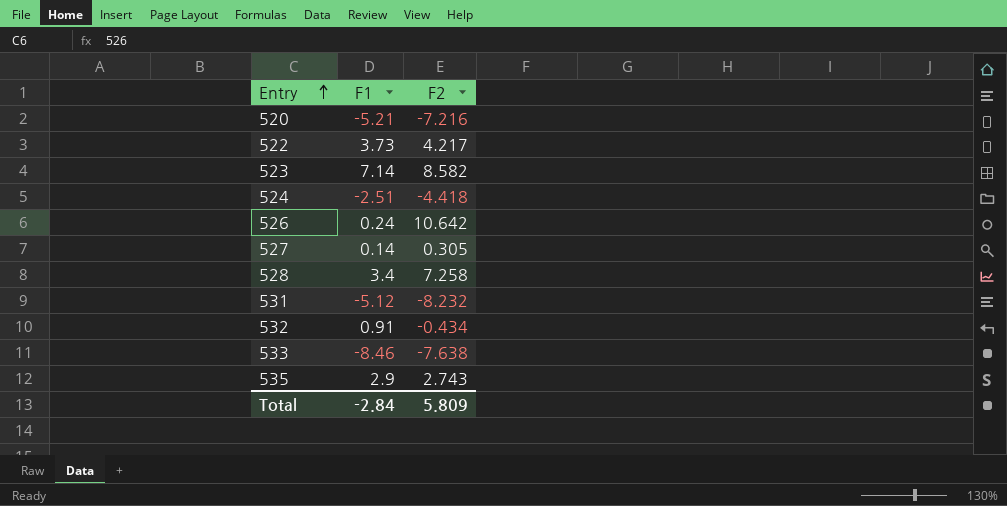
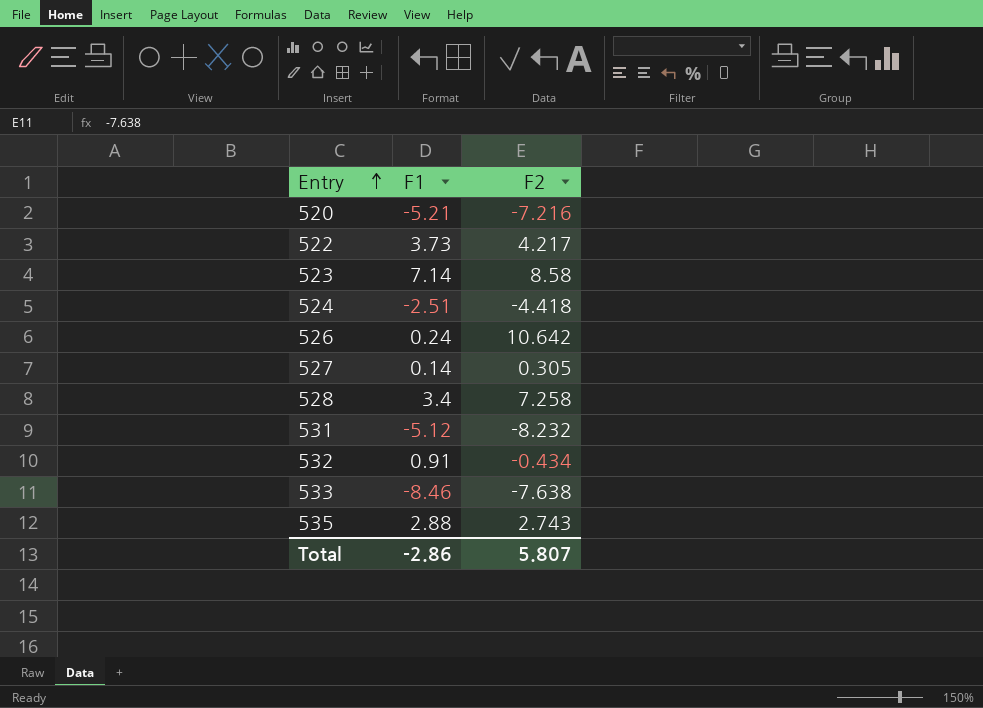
523 | F2: 8.582 -> 8.58
535 | F1: 2.9 -> 2.88
Total | F1: -2.84 -> -2.86
Total | F2: 5.809 -> 5.807

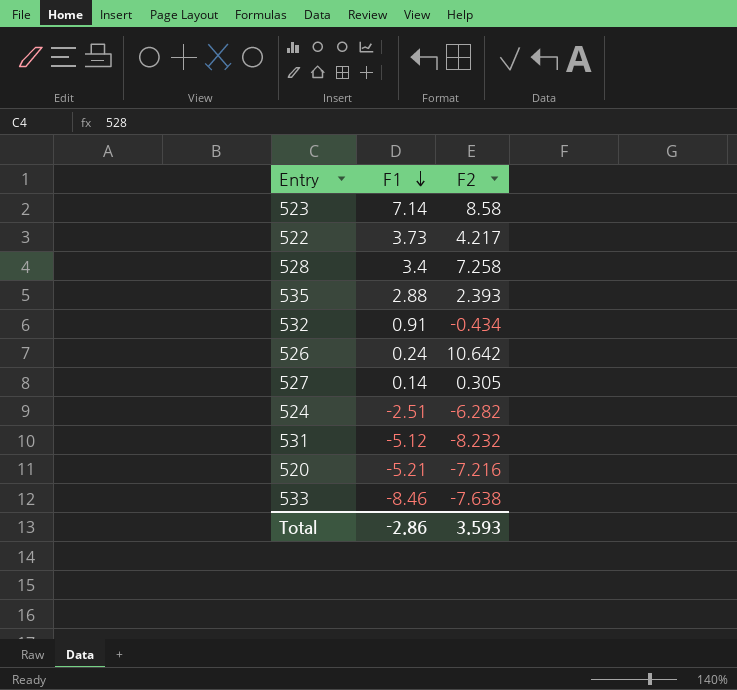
row order: Entry ascending -> F1 descending
535 | F2: 2.743 -> 2.393
524 | F2: -4.418 -> -6.282
Total | F2: 5.807 -> 3.593

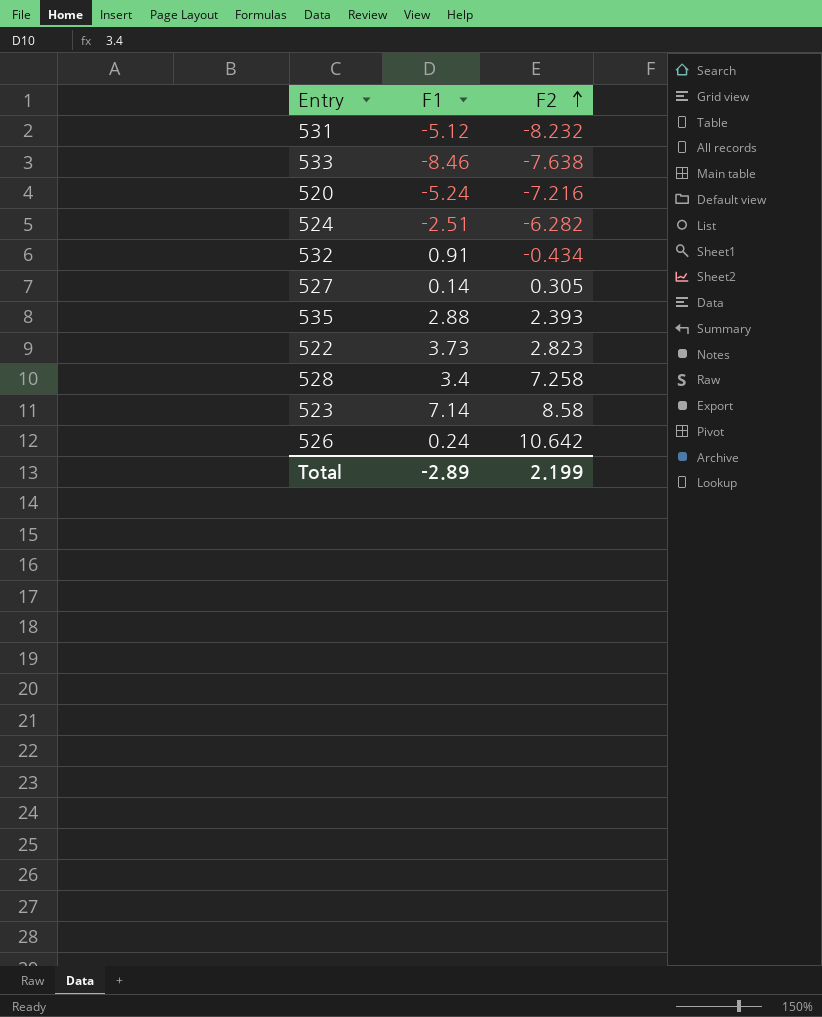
row order: F1 descending -> F2 ascending
520 | F1: -5.21 -> -5.24
522 | F2: 4.217 -> 2.823
Total | F1: -2.86 -> -2.89
Total | F2: 3.593 -> 2.199

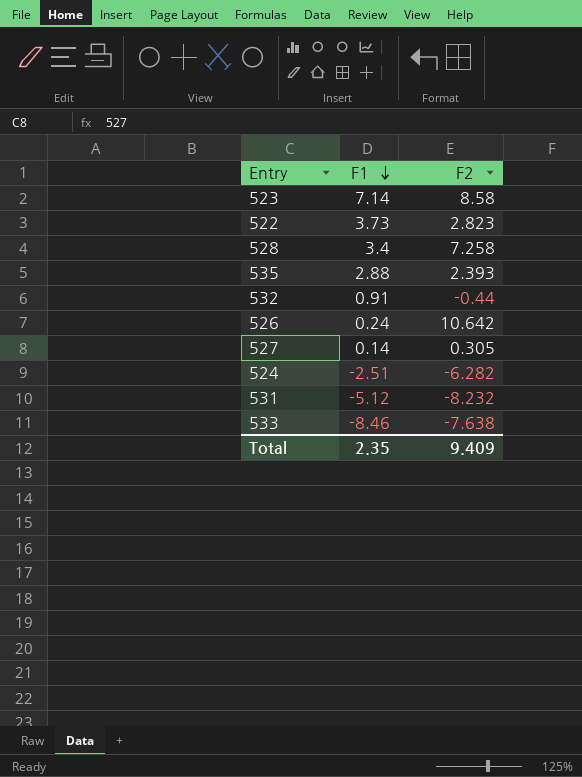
row order: F2 ascending -> F1 descending
row 520: -5.24 | -7.216 -> none
532 | F2: -0.434 -> -0.44
Total | F1: -2.89 -> 2.35
Total | F2: 2.199 -> 9.409

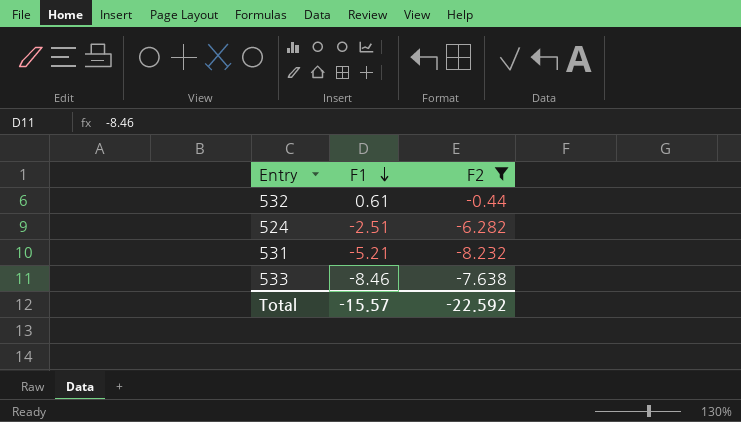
filter: none -> F2 <= -0.44
532 | F1: 0.91 -> 0.61
531 | F1: -5.12 -> -5.21
Total | F1: 2.35 -> -15.57
Total | F2: 9.409 -> -22.592

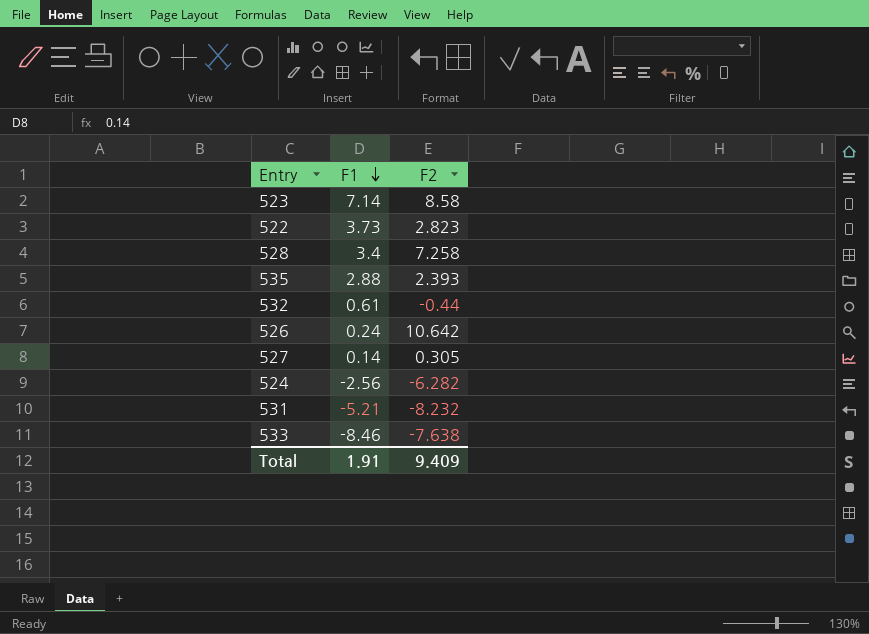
filter: F2 <= -0.44 -> none
524 | F1: -2.51 -> -2.56
Total | F1: -15.57 -> 1.91
Total | F2: -22.592 -> 9.409

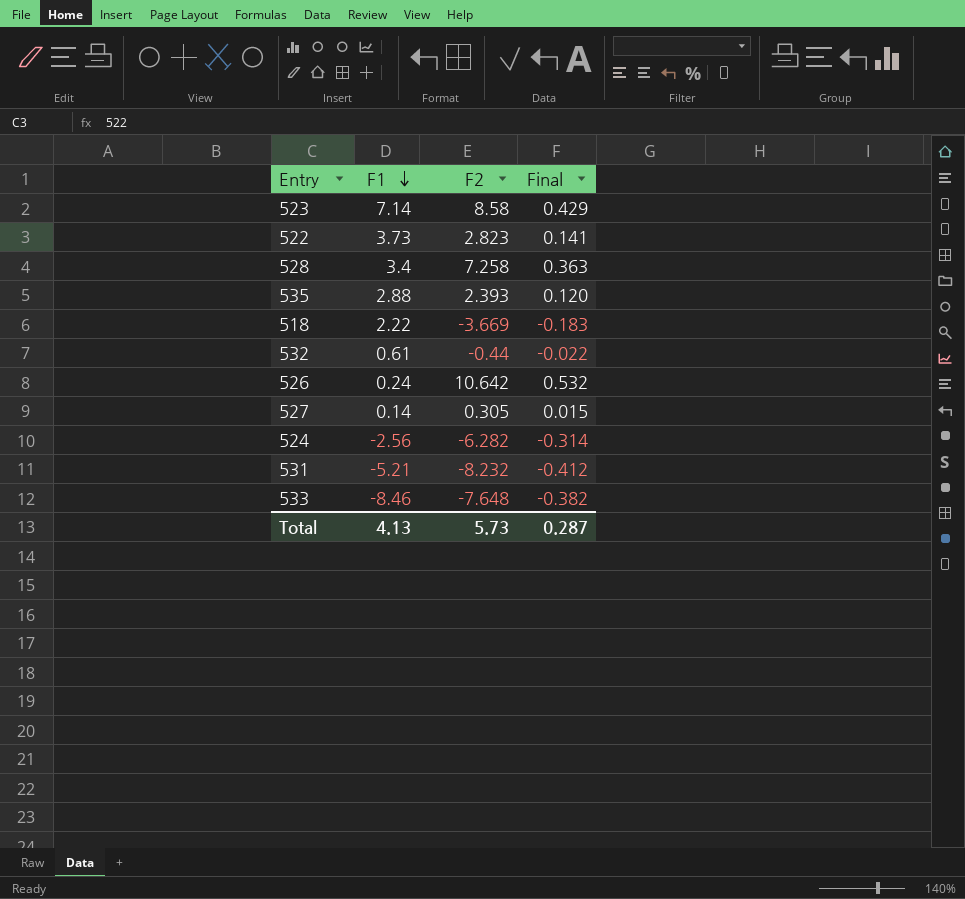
column Final | formula: none -> [F2] * 0.05
row 518: none -> 2.22 | -3.669 | -0.183
533 | F2: -7.638 -> -7.648
Total | F1: 1.91 -> 4.13
Total | F2: 9.409 -> 5.73

